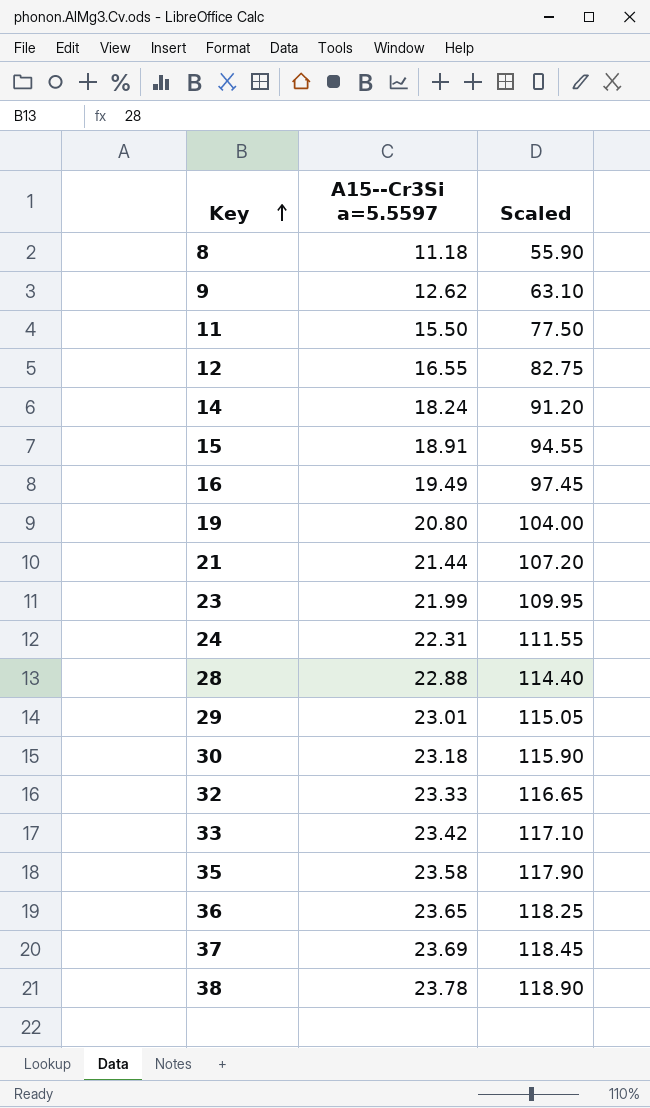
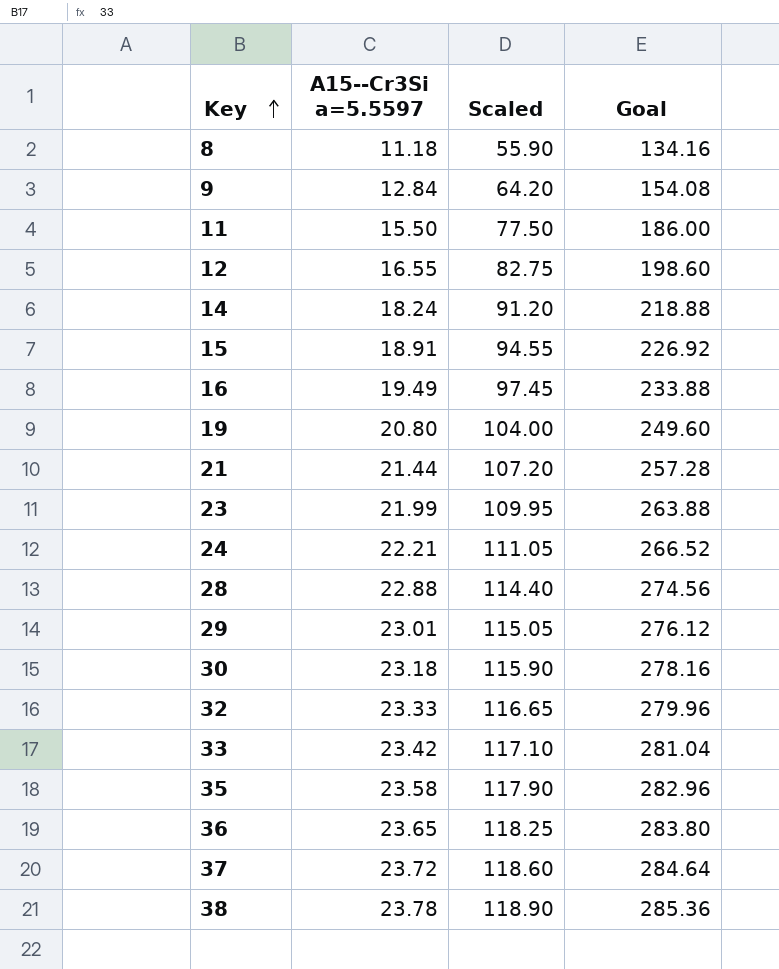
column Goal | formula: none -> [A15--Cr3Si a=5.5597] * 12
9 | A15--Cr3Si a=5.5597: 12.62 -> 12.84
9 | Scaled: 63.10 -> 64.20
24 | A15--Cr3Si a=5.5597: 22.31 -> 22.21
24 | Scaled: 111.55 -> 111.05
37 | A15--Cr3Si a=5.5597: 23.69 -> 23.72
37 | Scaled: 118.45 -> 118.60

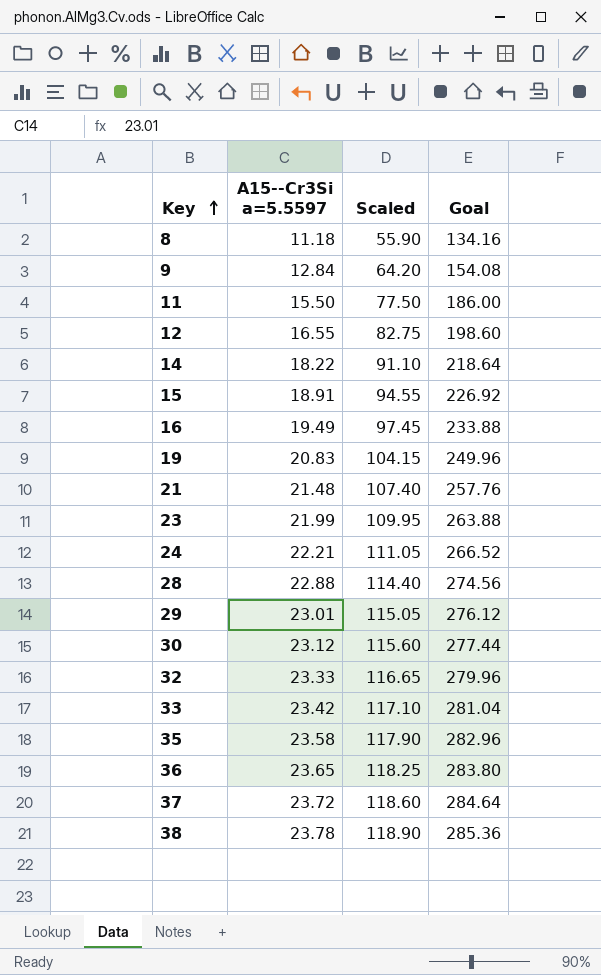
14 | A15--Cr3Si a=5.5597: 18.24 -> 18.22
14 | Scaled: 91.20 -> 91.10
14 | Goal: 218.88 -> 218.64
19 | A15--Cr3Si a=5.5597: 20.80 -> 20.83
19 | Scaled: 104.00 -> 104.15
19 | Goal: 249.60 -> 249.96
21 | A15--Cr3Si a=5.5597: 21.44 -> 21.48
21 | Scaled: 107.20 -> 107.40
21 | Goal: 257.28 -> 257.76
30 | A15--Cr3Si a=5.5597: 23.18 -> 23.12
30 | Scaled: 115.90 -> 115.60
30 | Goal: 278.16 -> 277.44

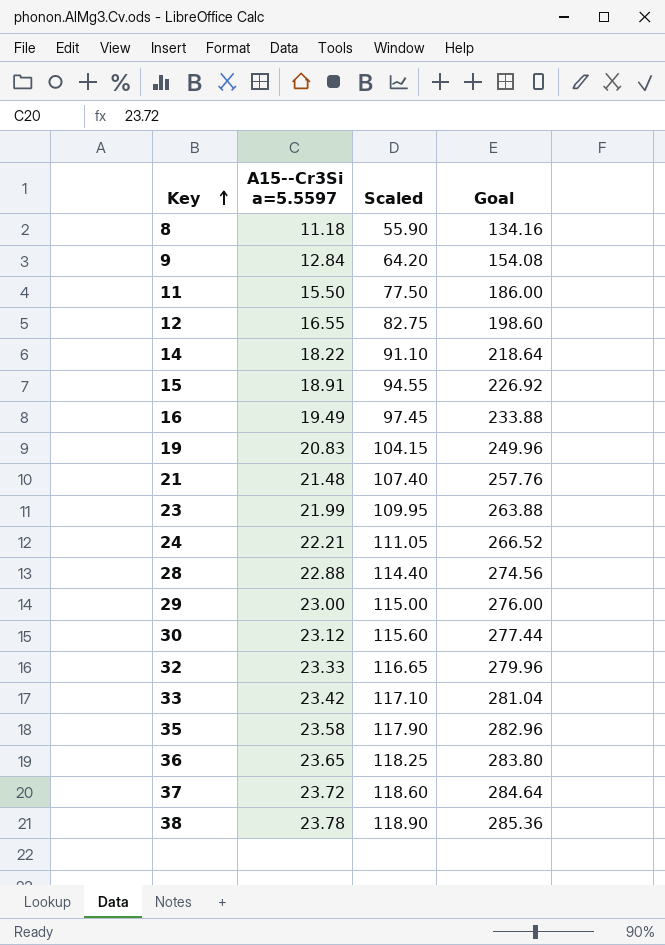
29 | A15--Cr3Si a=5.5597: 23.01 -> 23.00
29 | Scaled: 115.05 -> 115.00
29 | Goal: 276.12 -> 276.00

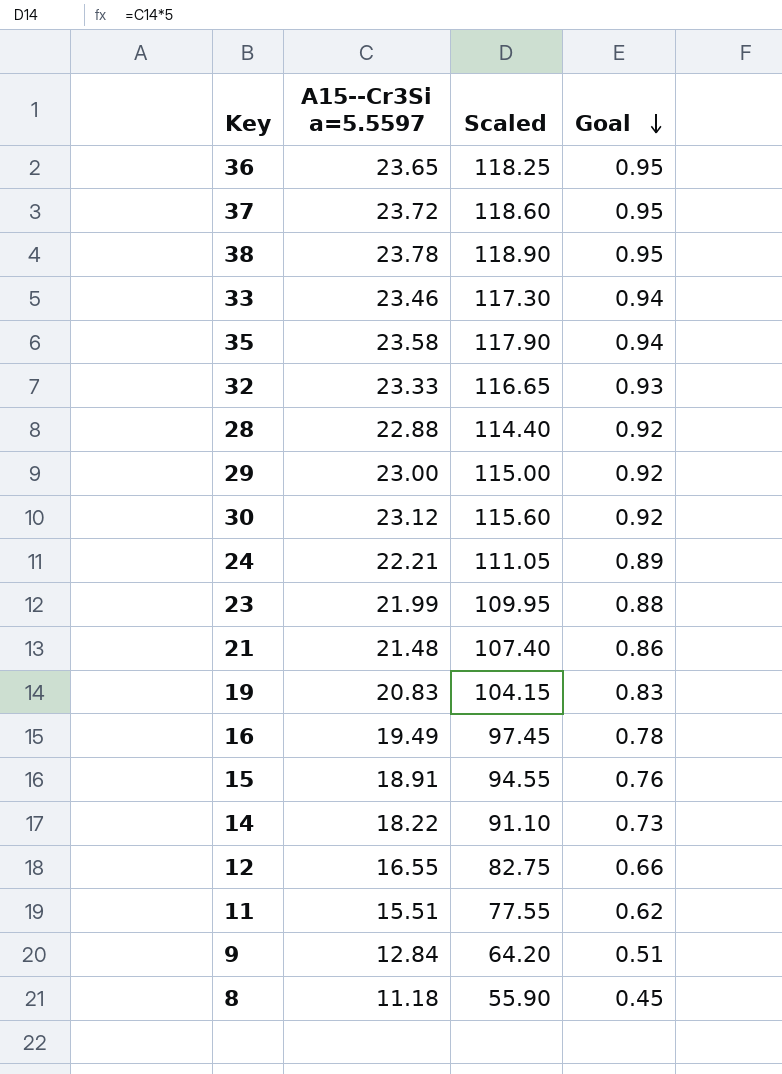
row order: Key ascending -> Goal descending
column Goal | formula: [A15--Cr3Si a=5.5597] * 12 -> [A15--Cr3Si a=5.5597] * 0.04
33 | A15--Cr3Si a=5.5597: 23.42 -> 23.46
33 | Scaled: 117.10 -> 117.30
11 | A15--Cr3Si a=5.5597: 15.50 -> 15.51
11 | Scaled: 77.50 -> 77.55

